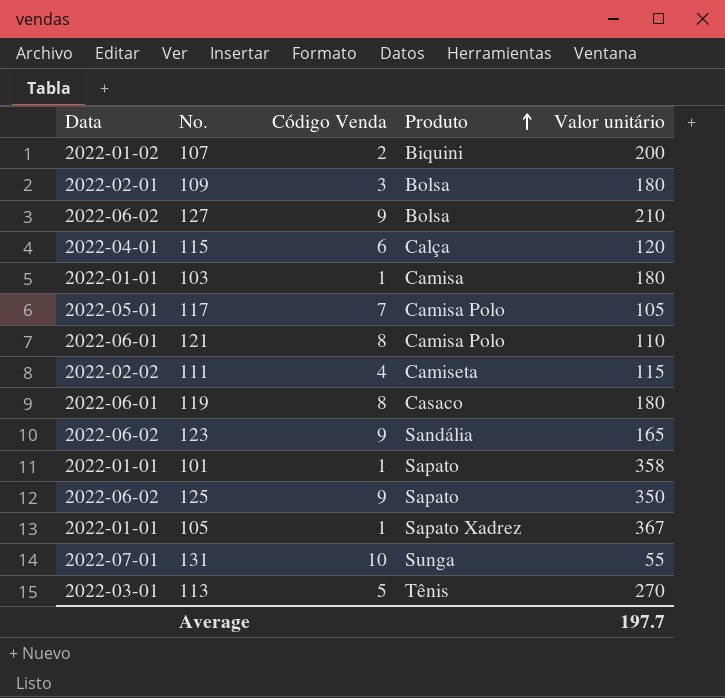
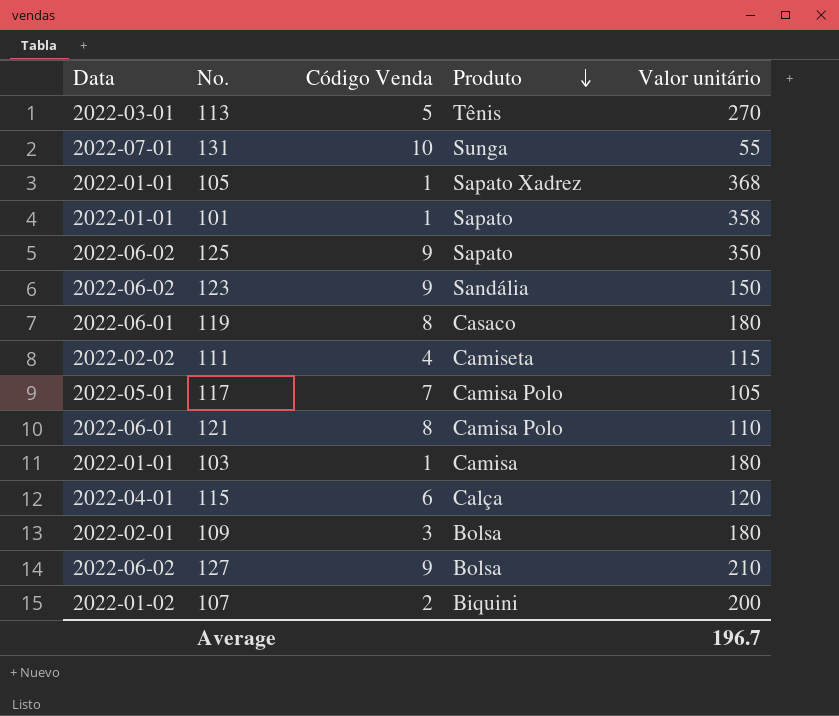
row order: Produto ascending -> Produto descending
105 | Valor unitário: 367 -> 368
123 | Valor unitário: 165 -> 150
Average | Valor unitário: 197.7 -> 196.7

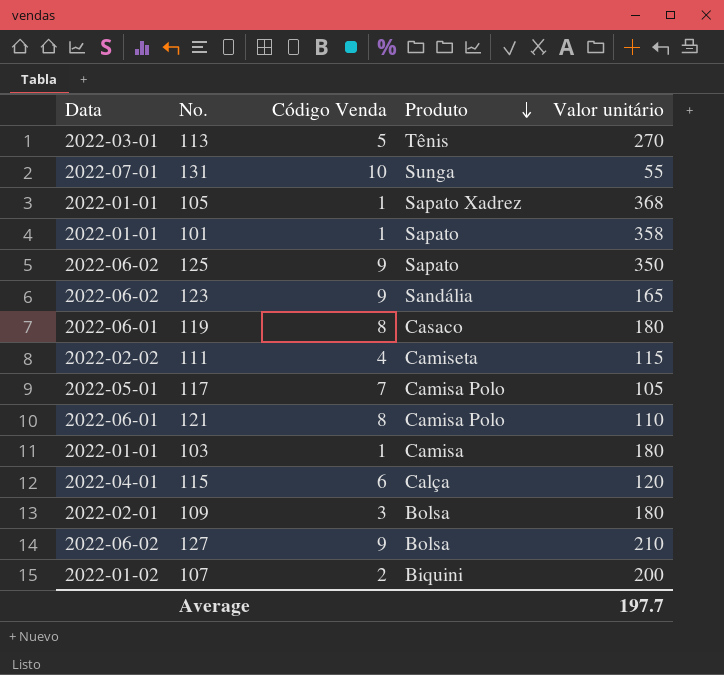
123 | Valor unitário: 150 -> 165
Average | Valor unitário: 196.7 -> 197.7

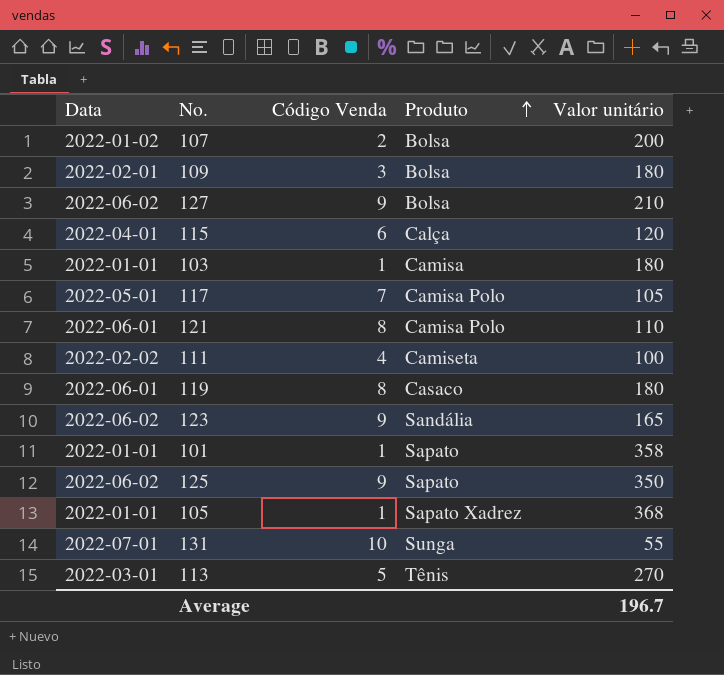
row order: Produto descending -> Produto ascending
107 | Produto: Biquini -> Bolsa
111 | Valor unitário: 115 -> 100
Average | Valor unitário: 197.7 -> 196.7

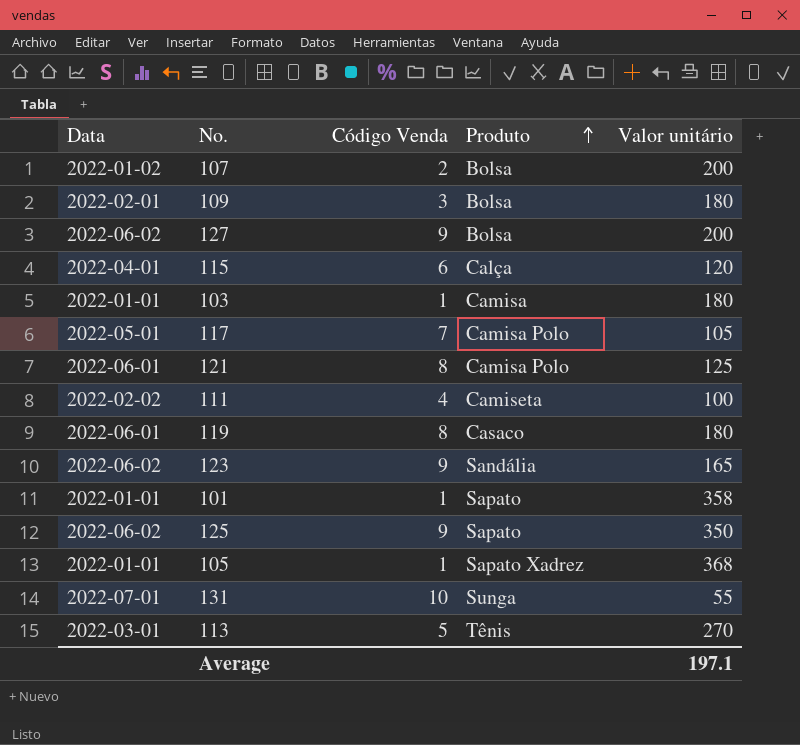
127 | Valor unitário: 210 -> 200
121 | Valor unitário: 110 -> 125
Average | Valor unitário: 196.7 -> 197.1

